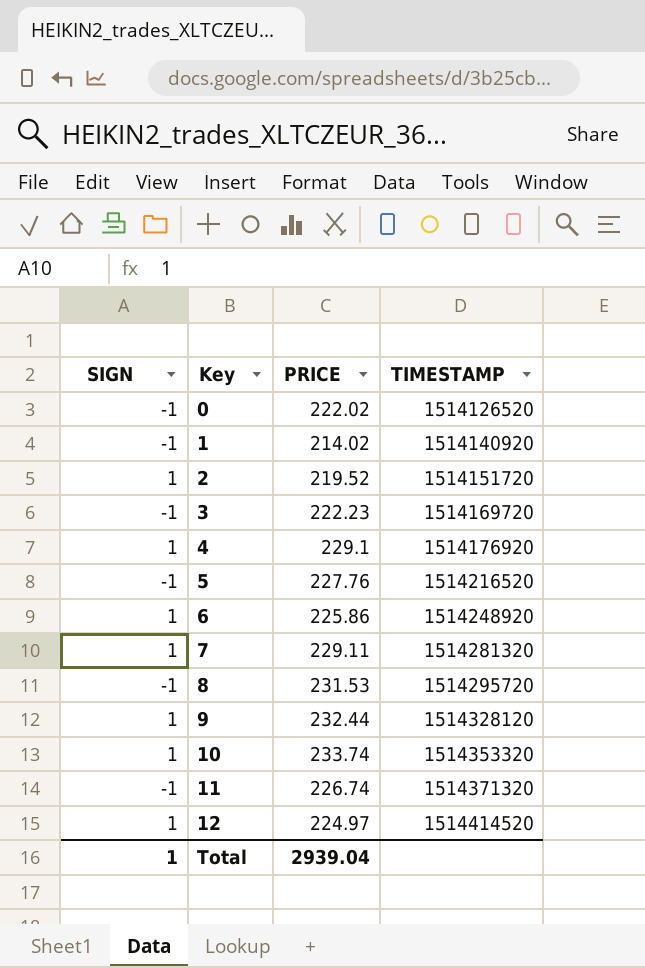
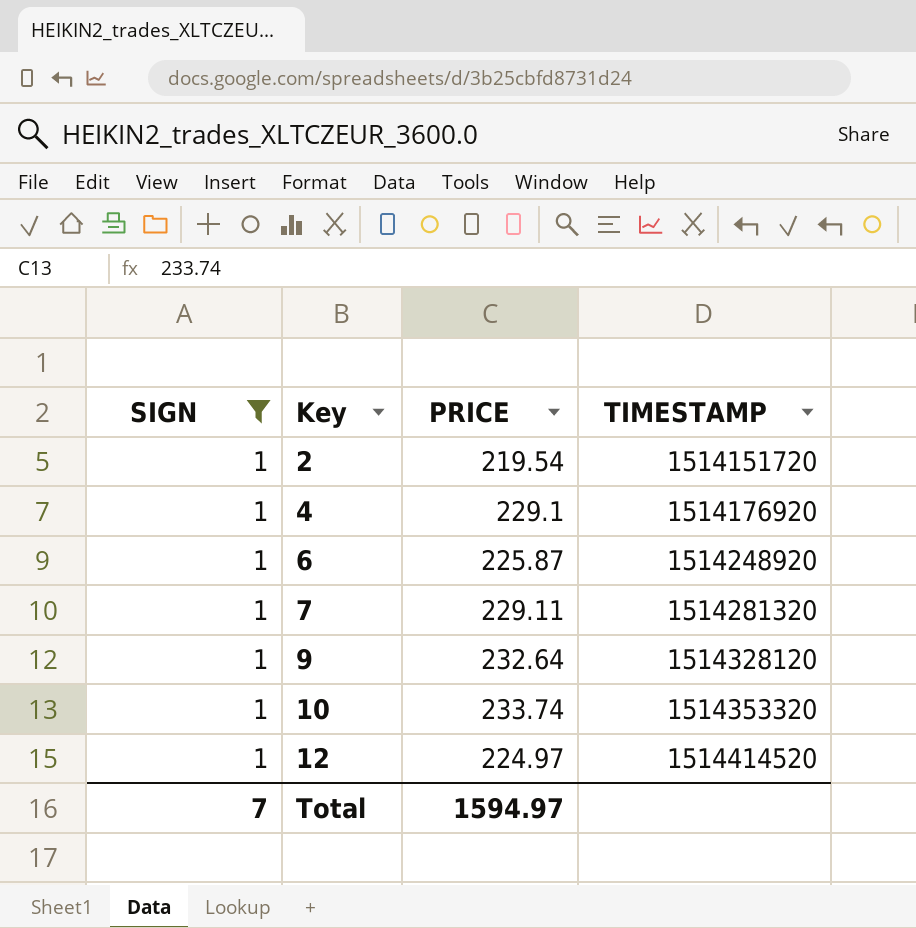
filter: none -> SIGN = 1
2 | PRICE: 219.52 -> 219.54
6 | PRICE: 225.86 -> 225.87
9 | PRICE: 232.44 -> 232.64
Total | SIGN: 1 -> 7
Total | PRICE: 2939.04 -> 1594.97

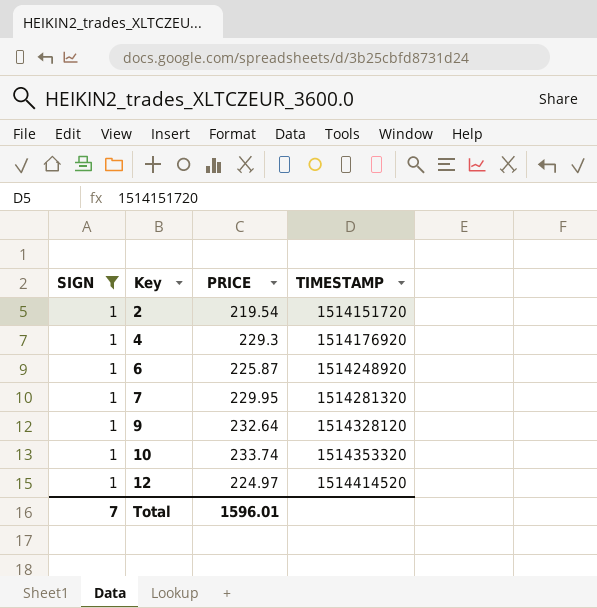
4 | PRICE: 229.1 -> 229.3
7 | PRICE: 229.11 -> 229.95
Total | PRICE: 1594.97 -> 1596.01

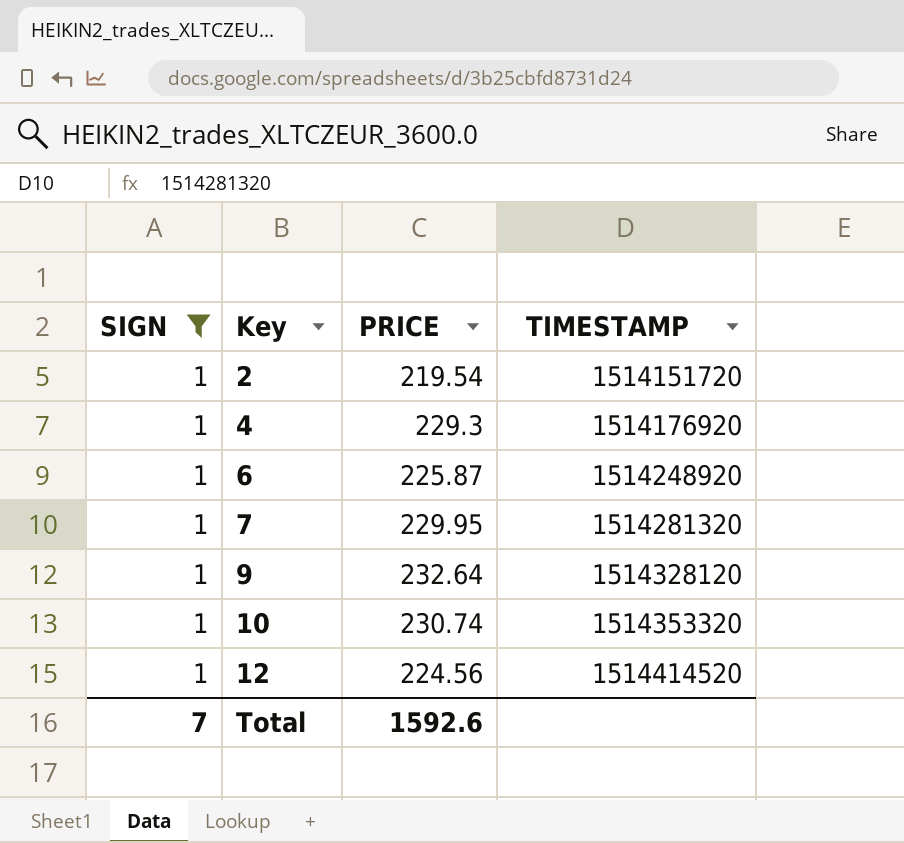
10 | PRICE: 233.74 -> 230.74
12 | PRICE: 224.97 -> 224.56
Total | PRICE: 1596.01 -> 1592.6

